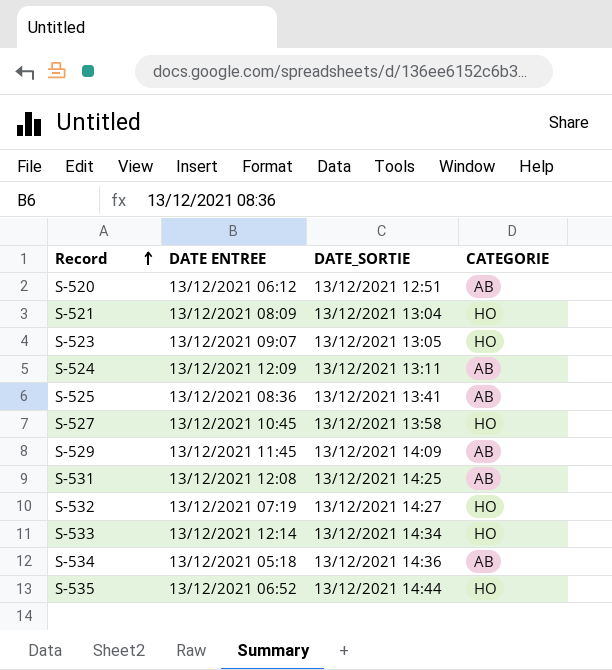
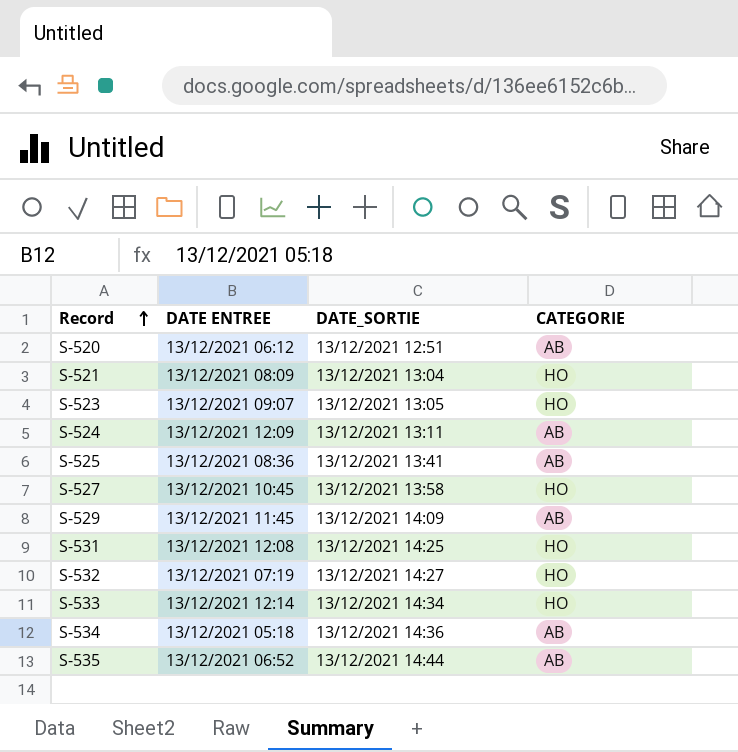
S-531 | CATEGORIE: AB -> HO
S-535 | CATEGORIE: HO -> AB

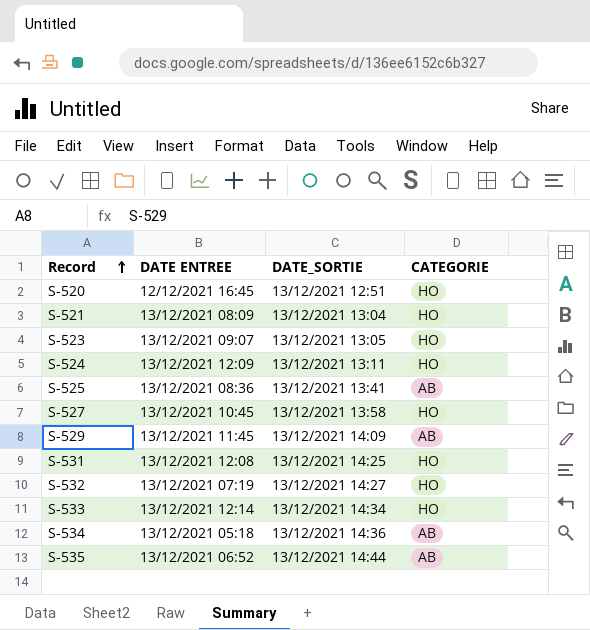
S-520 | DATE ENTREE: 13/12/2021 06:12 -> 12/12/2021 16:45
S-520 | CATEGORIE: AB -> HO
S-524 | CATEGORIE: AB -> HO

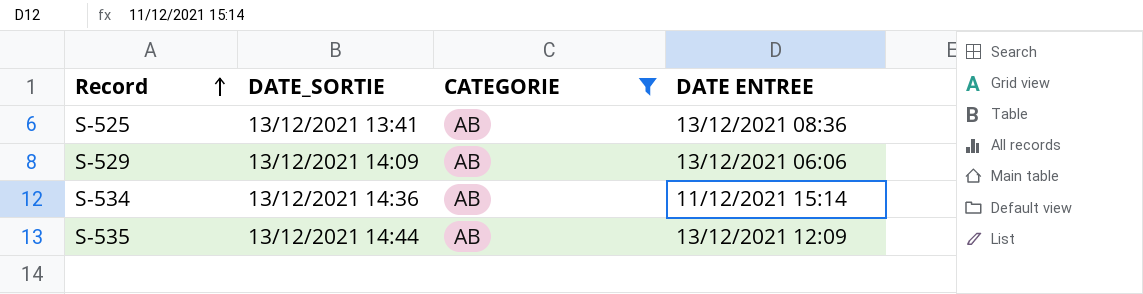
filter: none -> CATEGORIE = AB
column DATE ENTREE | position: 2 -> 4
S-529 | DATE ENTREE: 13/12/2021 11:45 -> 13/12/2021 06:06
S-534 | DATE ENTREE: 13/12/2021 05:18 -> 11/12/2021 15:14
S-535 | DATE ENTREE: 13/12/2021 06:52 -> 13/12/2021 12:09

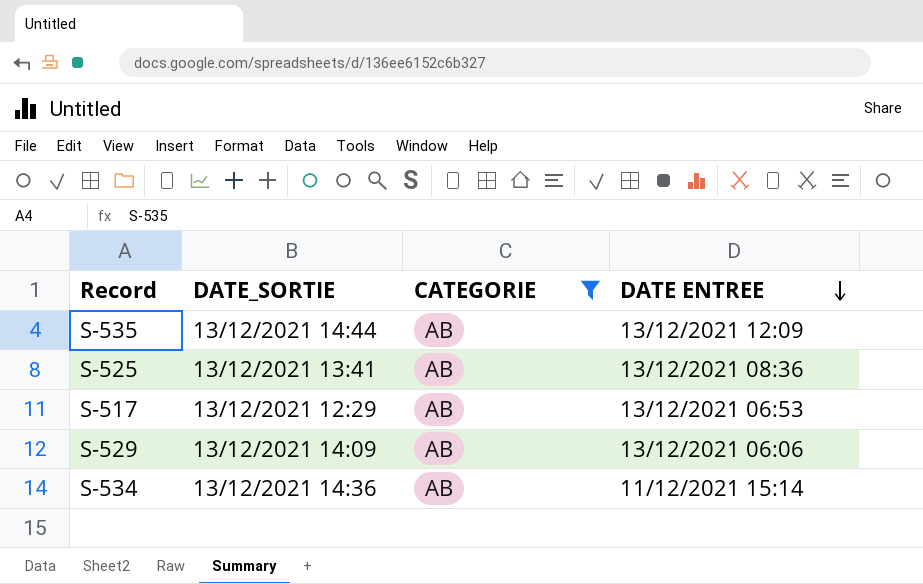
row order: Record ascending -> DATE ENTREE descending
row S-517: none -> 13/12/2021 12:29 | AB | 13/12/2021 06:53

